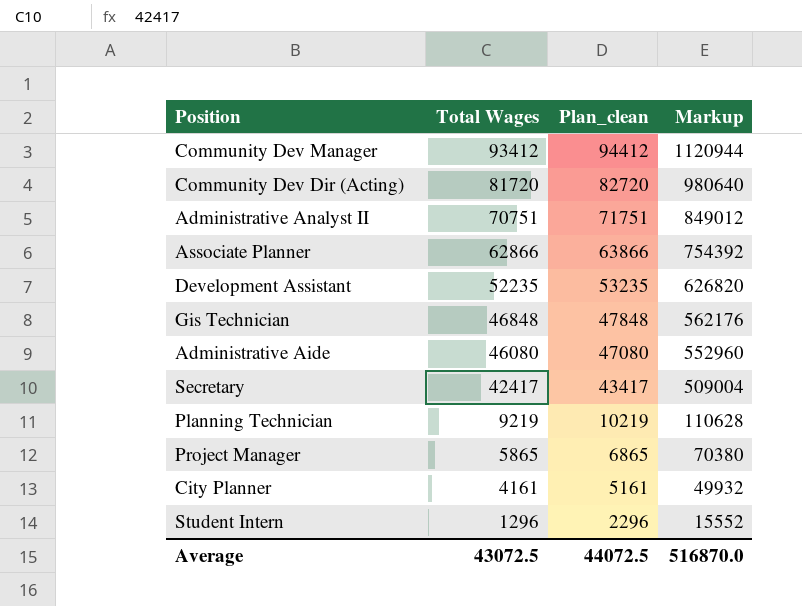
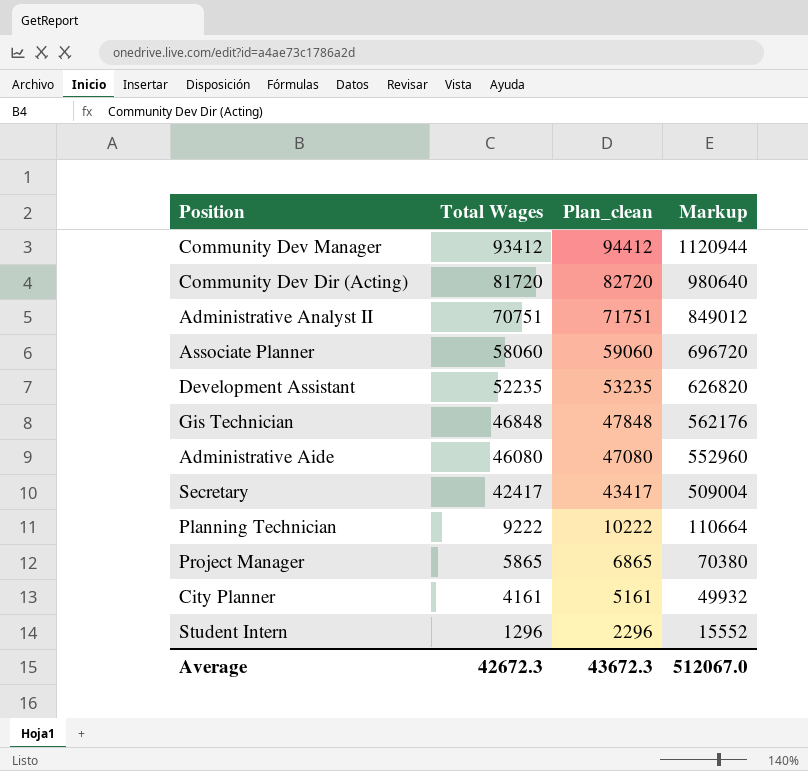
Associate Planner | Total Wages: 62866 -> 58060
Associate Planner | Plan_clean: 63866 -> 59060
Associate Planner | Markup: 754392 -> 696720
Planning Technician | Total Wages: 9219 -> 9222
Planning Technician | Plan_clean: 10219 -> 10222
Planning Technician | Markup: 110628 -> 110664
Average | Total Wages: 43072.5 -> 42672.3
Average | Plan_clean: 44072.5 -> 43672.3
Average | Markup: 516870.0 -> 512067.0

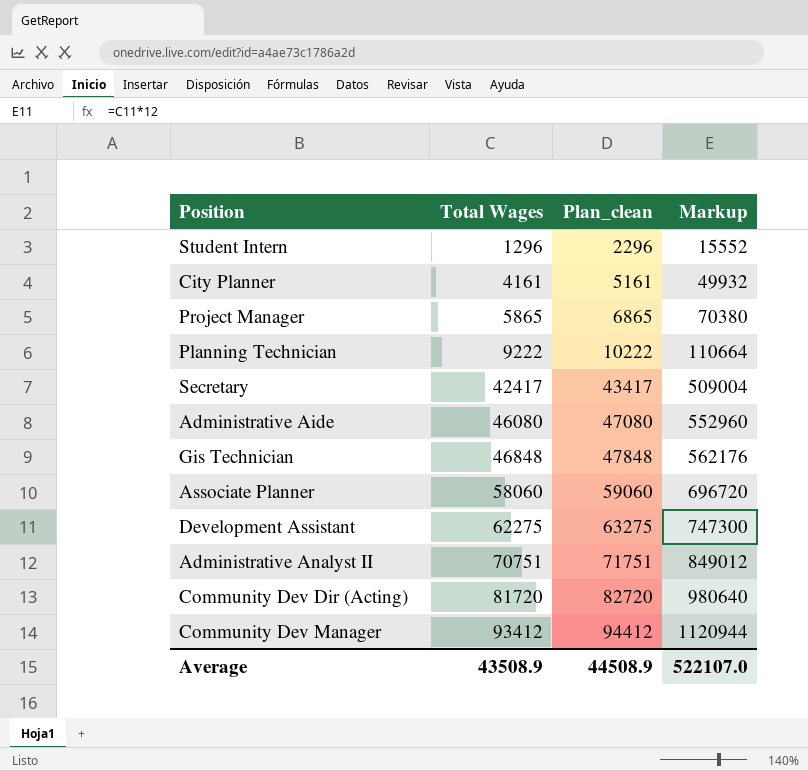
row order: Total Wages descending -> Total Wages ascending
Development Assistant | Total Wages: 52235 -> 62275
Development Assistant | Plan_clean: 53235 -> 63275
Development Assistant | Markup: 626820 -> 747300
Average | Total Wages: 42672.3 -> 43508.9
Average | Plan_clean: 43672.3 -> 44508.9
Average | Markup: 512067.0 -> 522107.0

